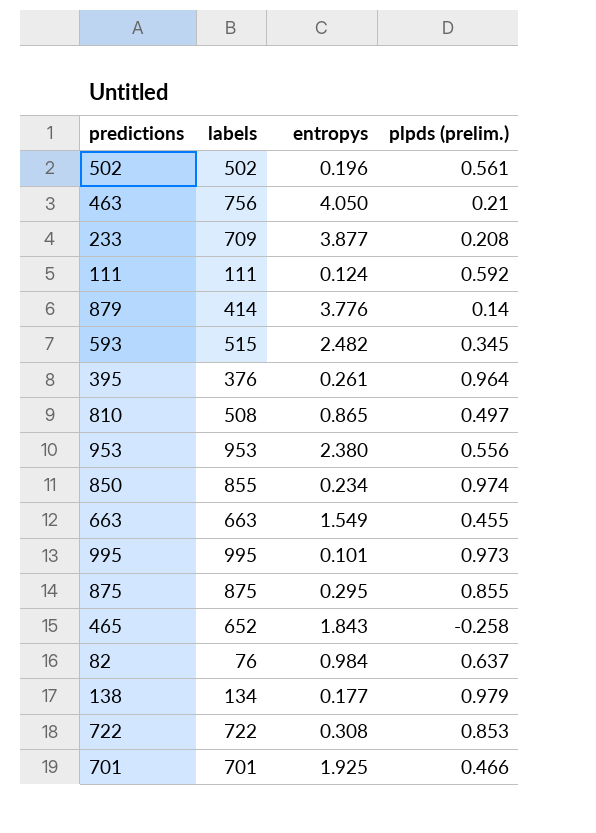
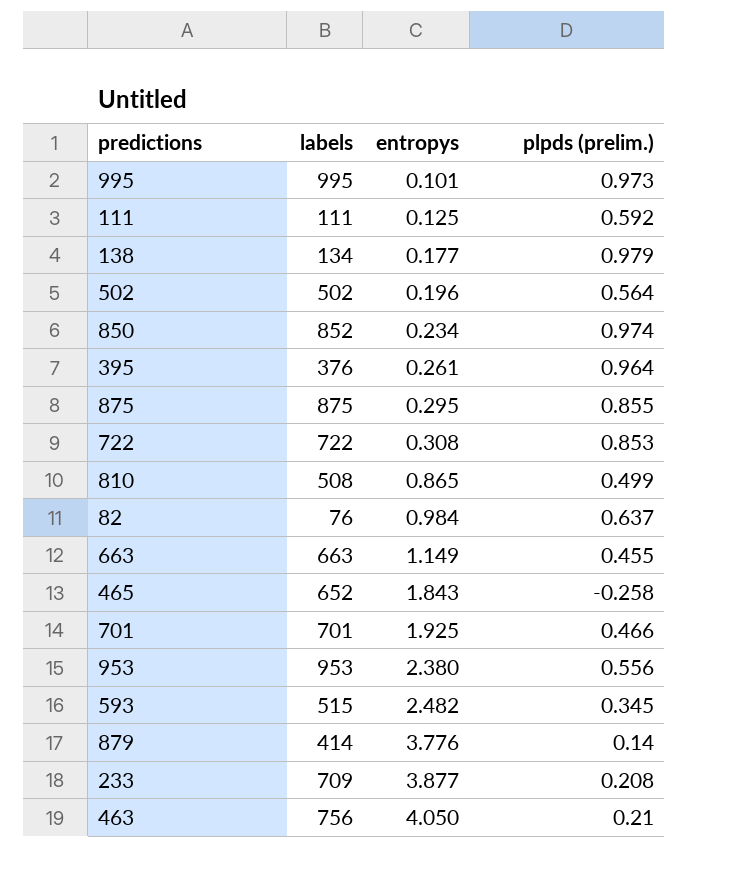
row order: none -> entropys ascending
111 | entropys: 0.124 -> 0.125
502 | plpds (prelim.): 0.561 -> 0.564
850 | labels: 855 -> 852
810 | plpds (prelim.): 0.497 -> 0.499
663 | entropys: 1.549 -> 1.149

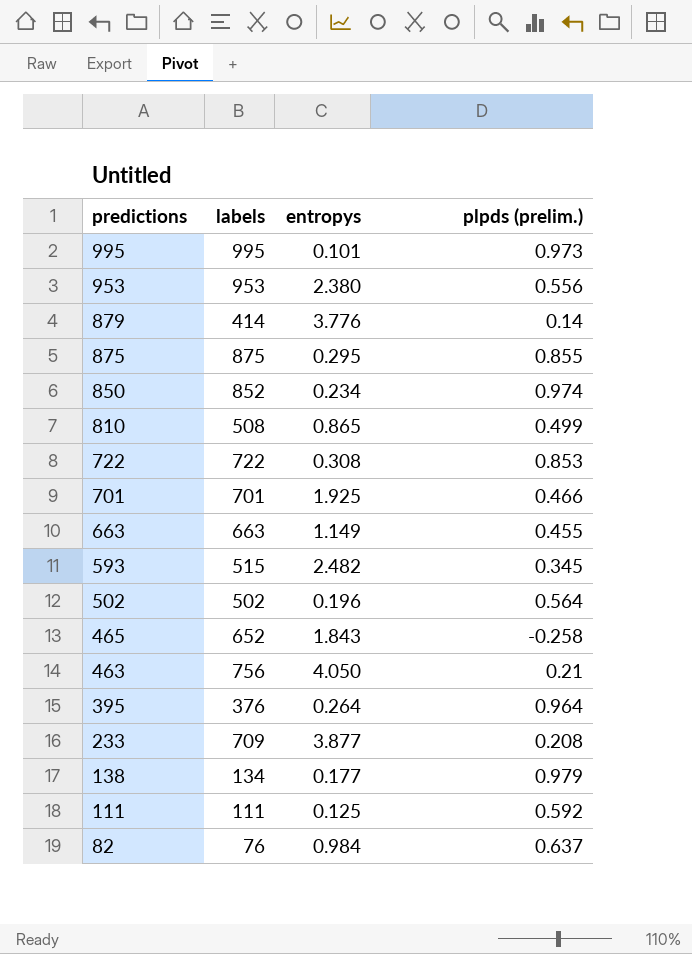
row order: entropys ascending -> predictions descending
395 | entropys: 0.261 -> 0.264

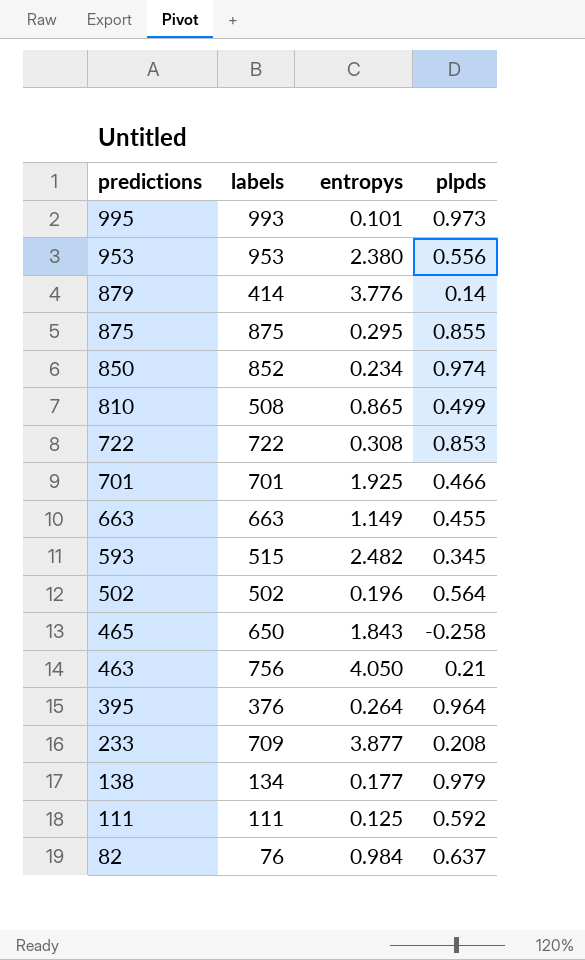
column name: plpds (prelim.) -> plpds
995 | labels: 995 -> 993
465 | labels: 652 -> 650

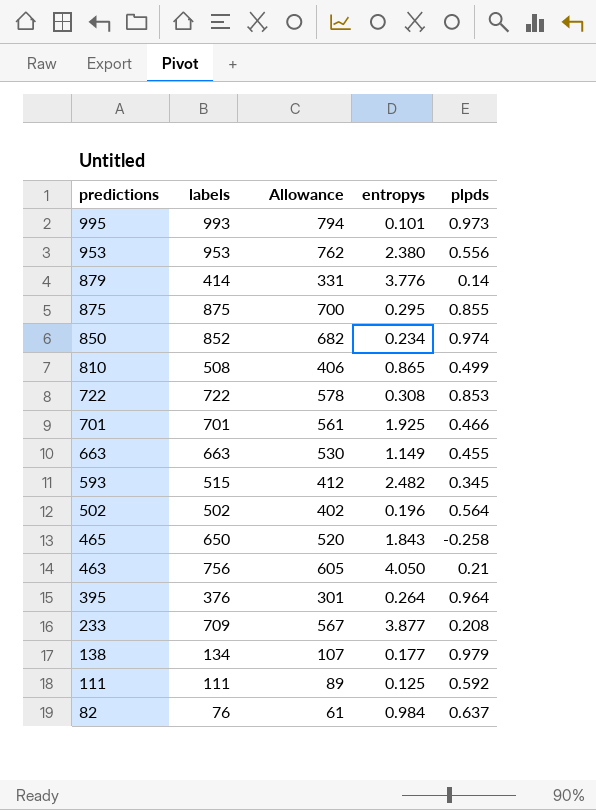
column Allowance | formula: none -> [labels] * 0.8

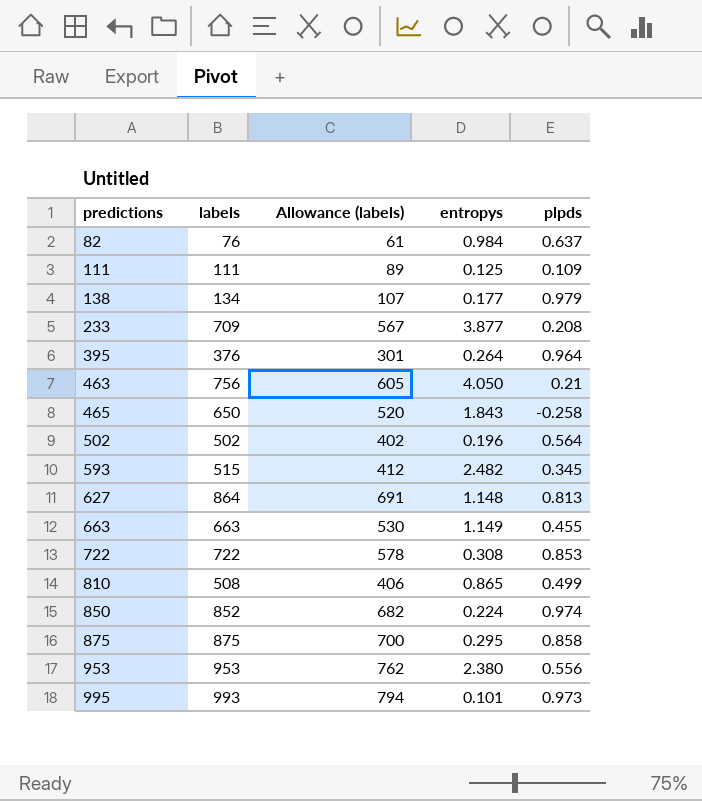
row order: predictions descending -> predictions ascending
column name: Allowance -> Allowance (labels)
row 879: 414 | 331 | 3.776 | 0.14 -> none
row 701: 701 | 561 | 1.925 | 0.466 -> none
111 | plpds: 0.592 -> 0.109
row 627: none -> 864 | 691 | 1.148 | 0.813
850 | entropys: 0.234 -> 0.224
875 | plpds: 0.855 -> 0.858

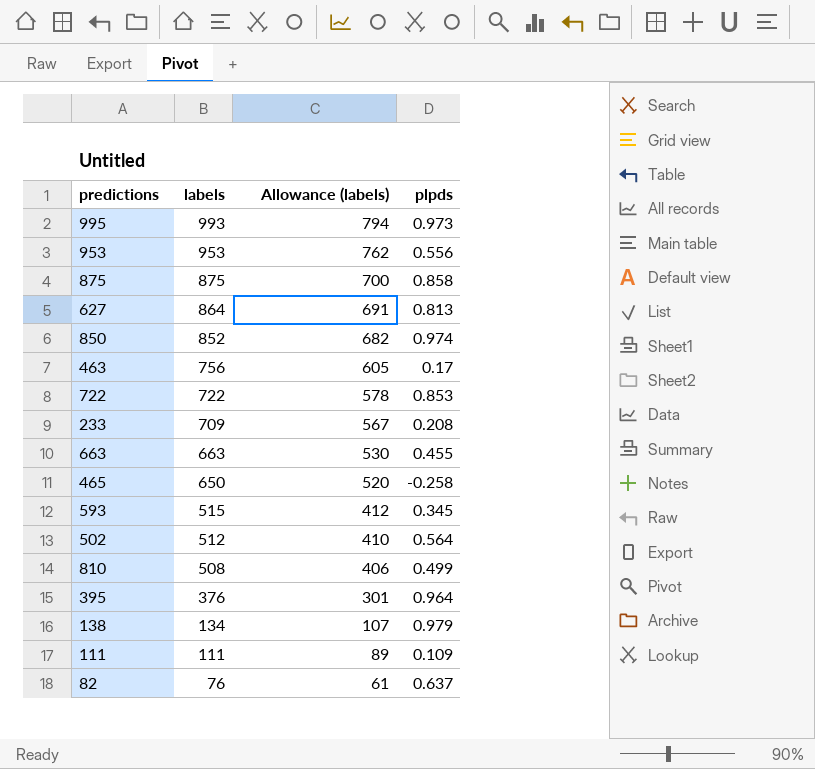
row order: predictions ascending -> labels descending
column entropys | position: 4 -> none
463 | plpds: 0.21 -> 0.17
502 | labels: 502 -> 512
502 | Allowance (labels): 402 -> 410

